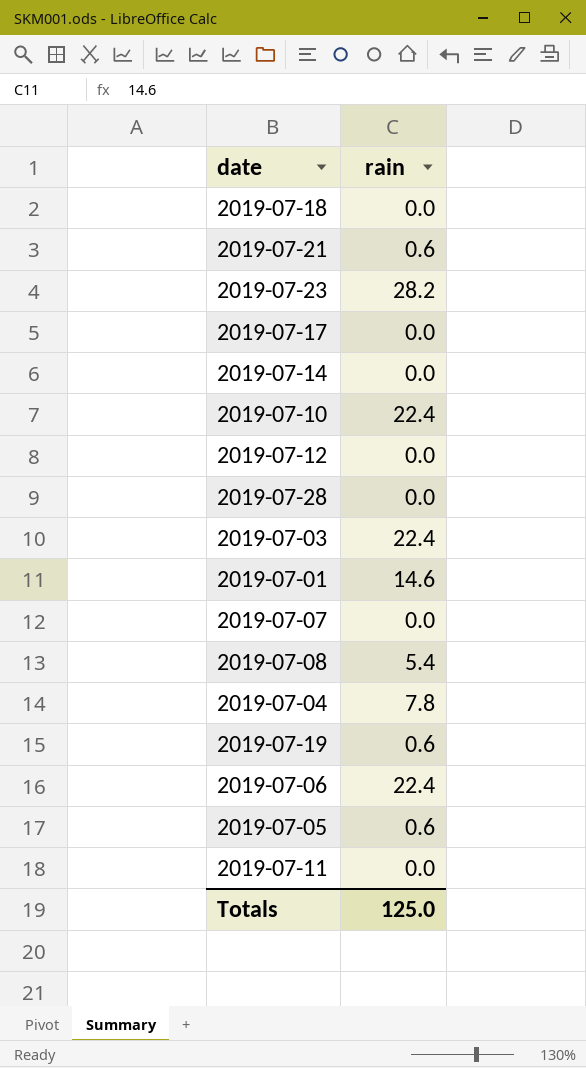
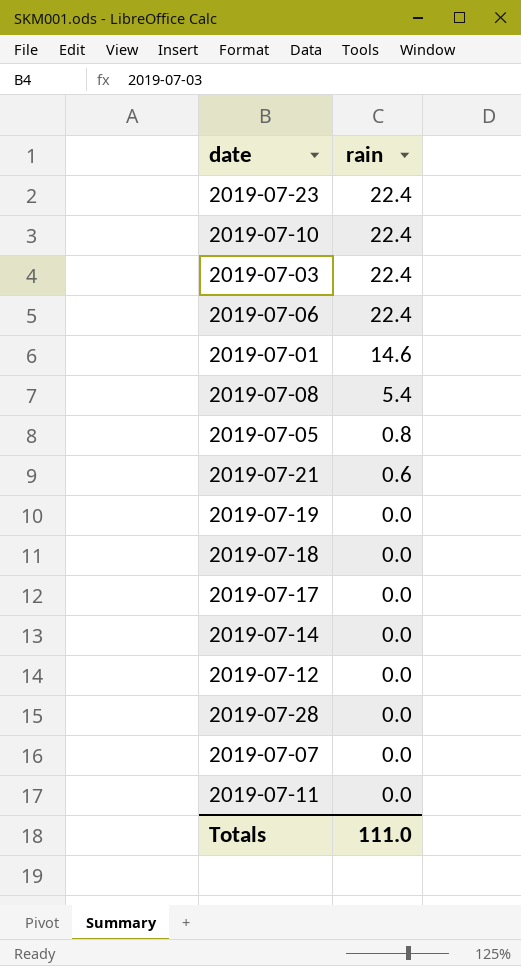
row order: none -> rain descending
row 2019-07-04: 7.8 -> none
2019-07-23 | rain: 28.2 -> 22.4
2019-07-05 | rain: 0.6 -> 0.8
2019-07-19 | rain: 0.6 -> 0.0
Totals | rain: 125.0 -> 111.0

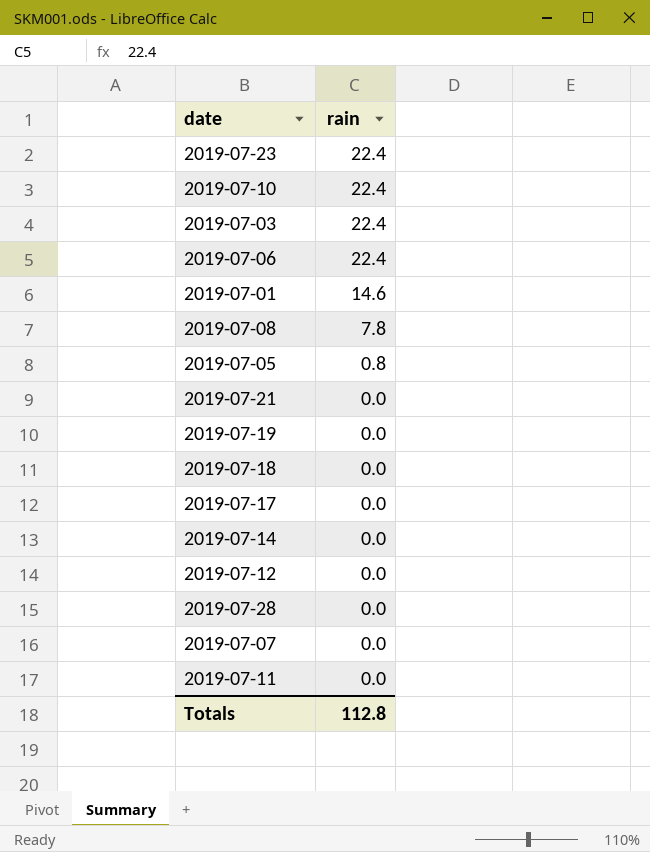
2019-07-08 | rain: 5.4 -> 7.8
2019-07-21 | rain: 0.6 -> 0.0
Totals | rain: 111.0 -> 112.8

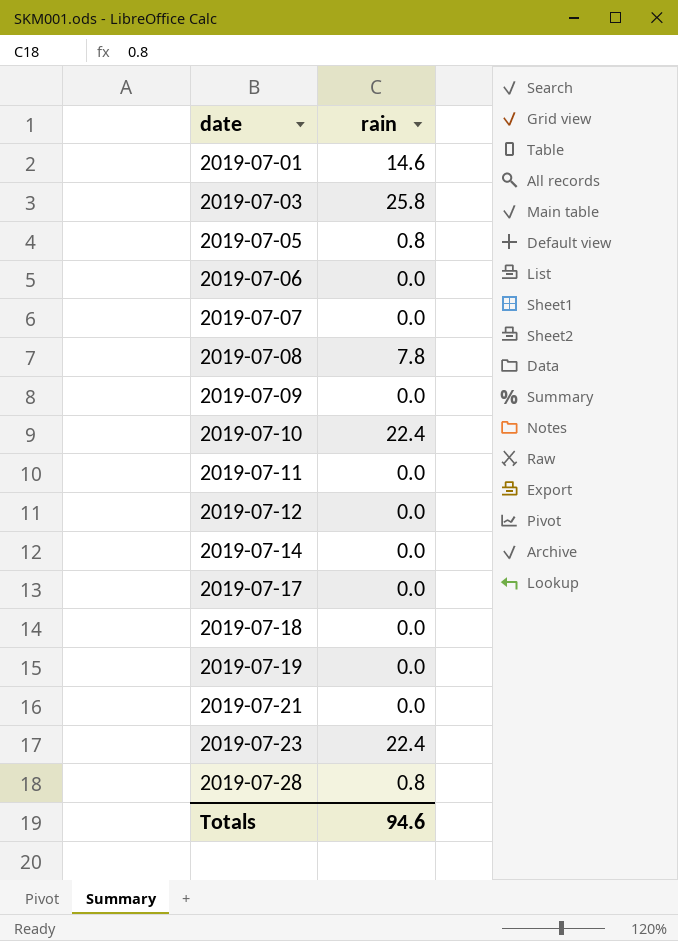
row order: rain descending -> date ascending
2019-07-03 | rain: 22.4 -> 25.8
2019-07-06 | rain: 22.4 -> 0.0
row 2019-07-09: none -> 0.0
2019-07-28 | rain: 0.0 -> 0.8
Totals | rain: 112.8 -> 94.6

